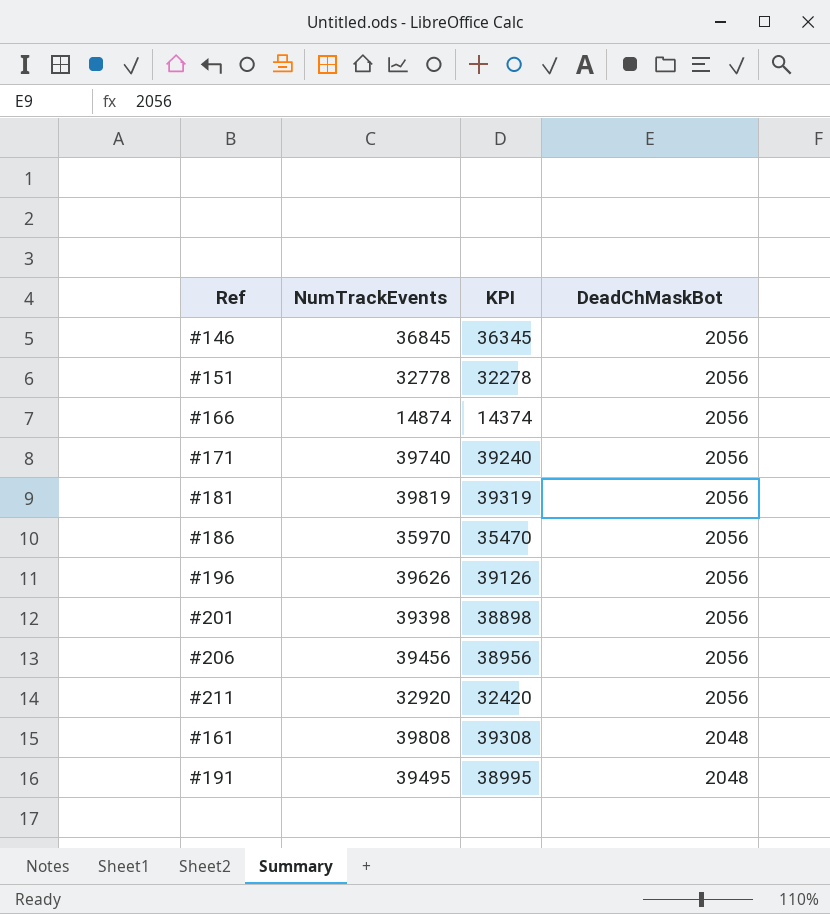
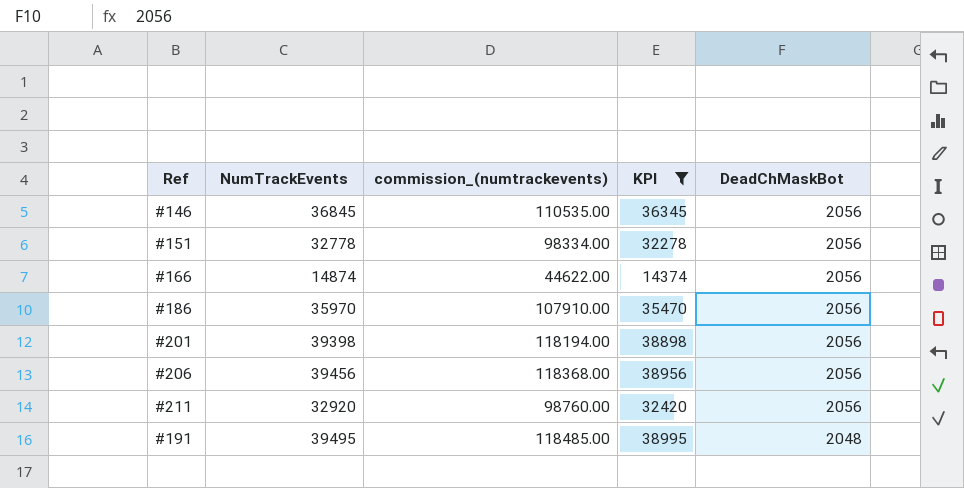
filter: none -> KPI <= 38995
column commission_(numtrackevents) | formula: none -> [NumTrackEvents] * 3

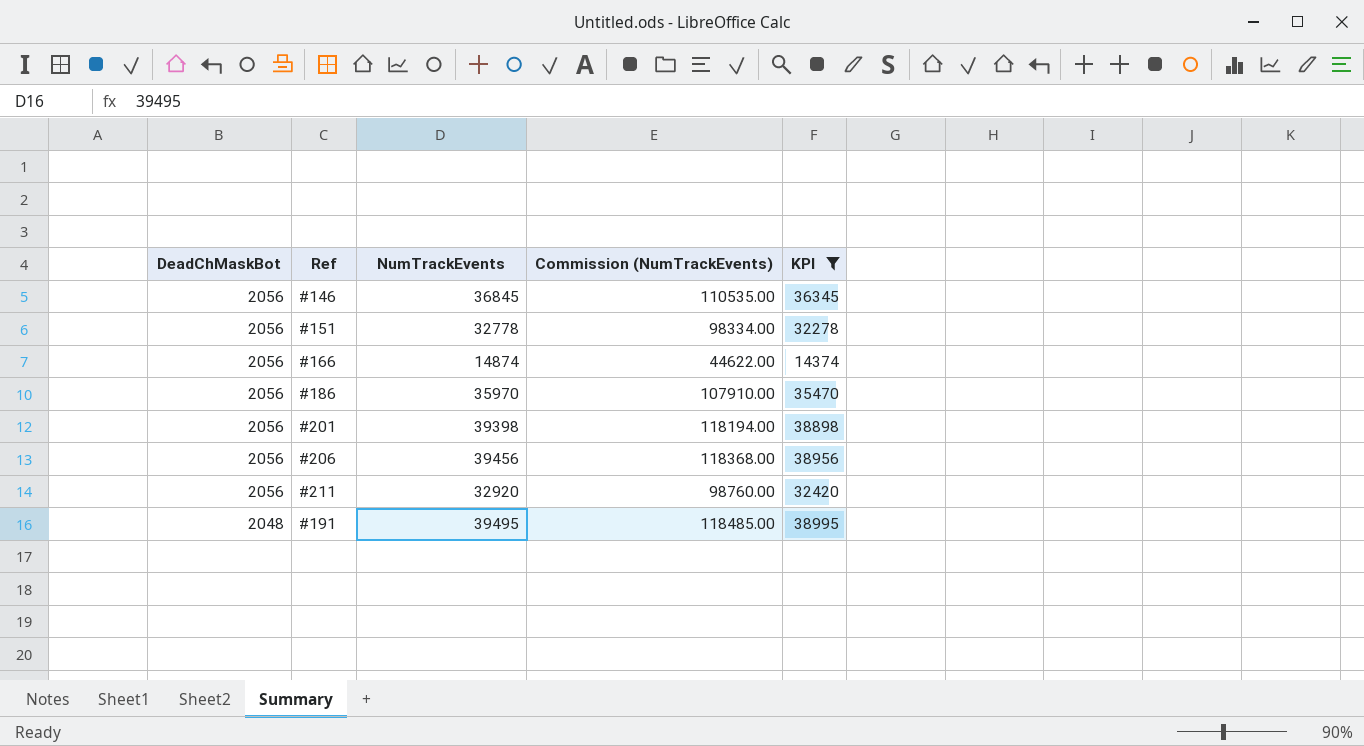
column DeadChMaskBot | position: 5 -> 1
column name: commission_(numtrackevents) -> Commission (NumTrackEvents)

